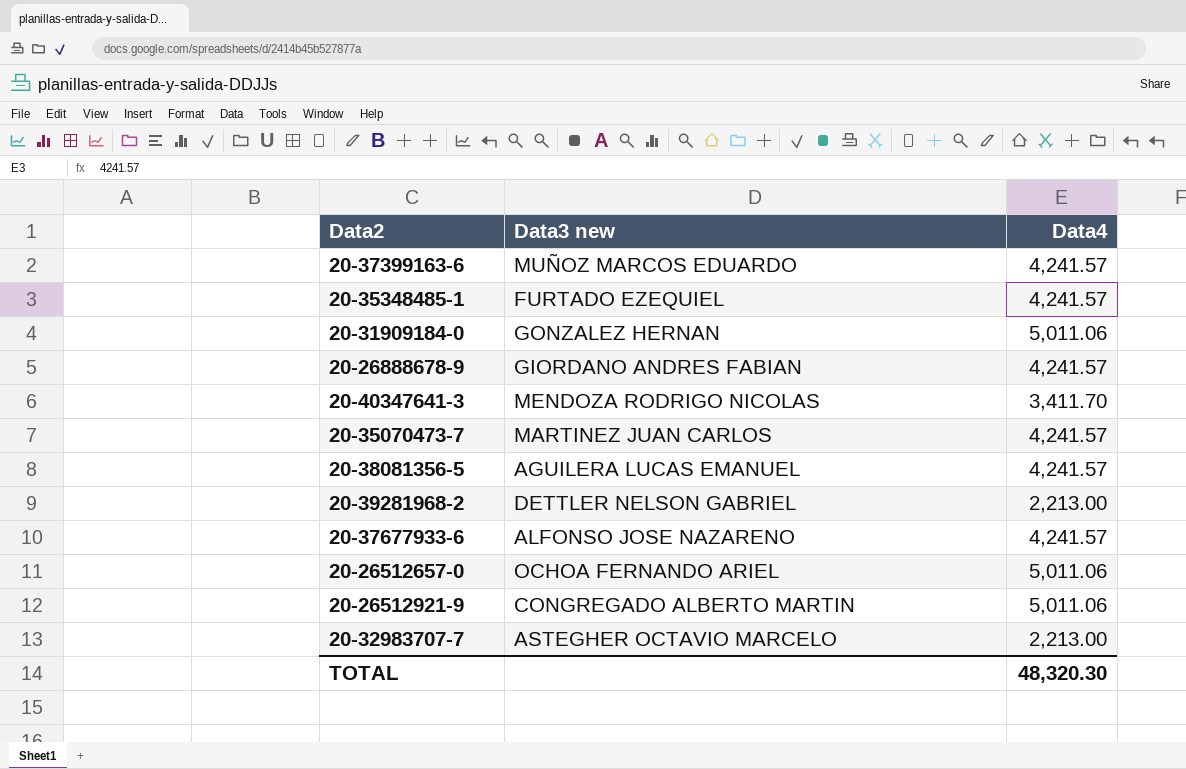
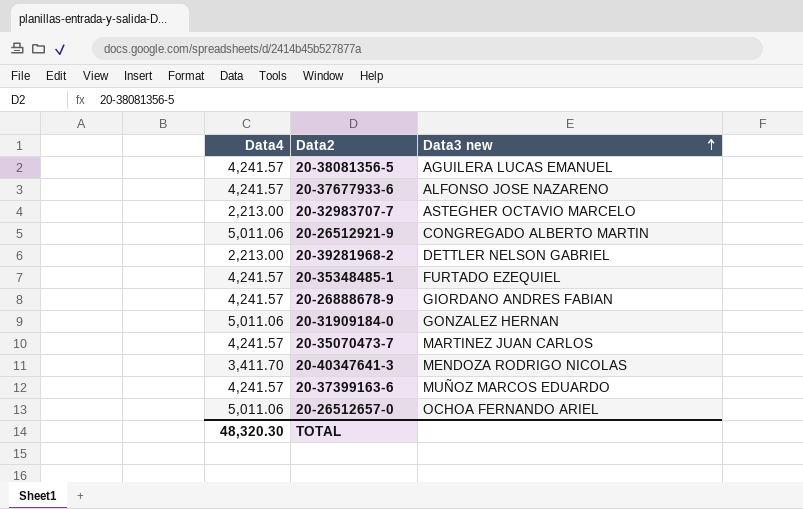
row order: none -> Data3 new ascending
column Data4 | position: 3 -> 1

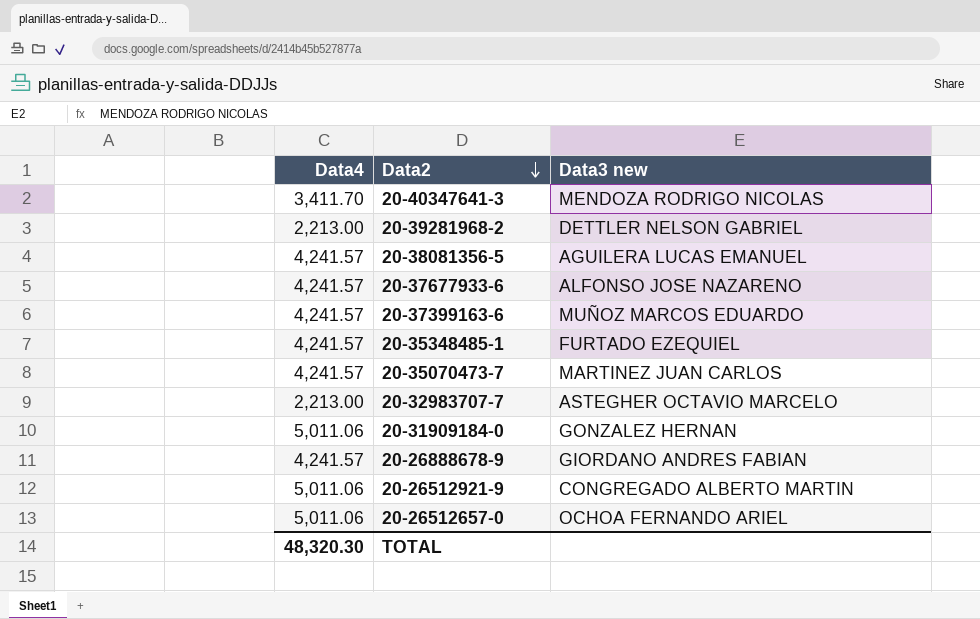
row order: Data3 new ascending -> Data2 descending

